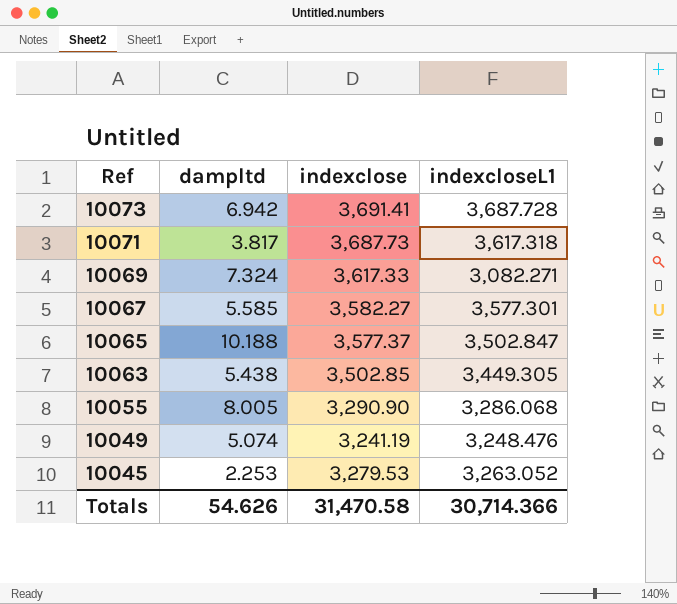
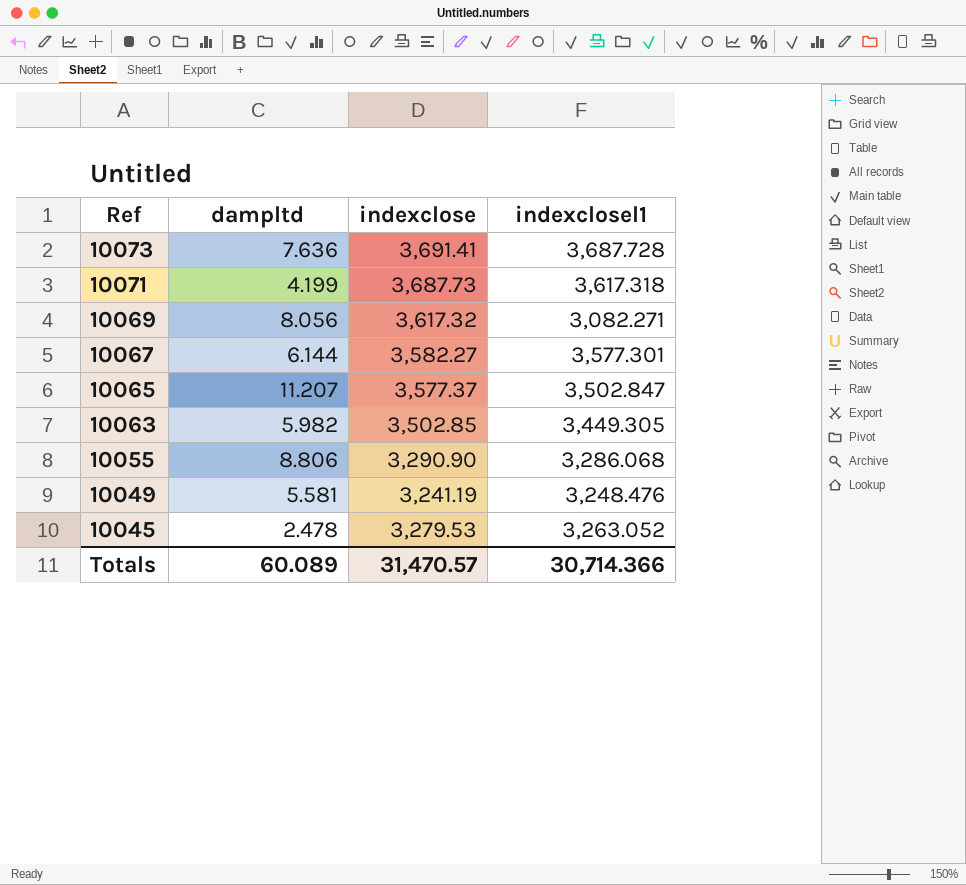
column name: indexcloseL1 -> indexclosel1
10073 | dampltd: 6.942 -> 7.636
10071 | dampltd: 3.817 -> 4.199
10069 | dampltd: 7.324 -> 8.056
10069 | indexclose: 3,617.33 -> 3,617.32
10067 | dampltd: 5.585 -> 6.144
10065 | dampltd: 10.188 -> 11.207
10063 | dampltd: 5.438 -> 5.982
10055 | dampltd: 8.005 -> 8.806
10049 | dampltd: 5.074 -> 5.581
10045 | dampltd: 2.253 -> 2.478
Totals | dampltd: 54.626 -> 60.089
Totals | indexclose: 31,470.58 -> 31,470.57

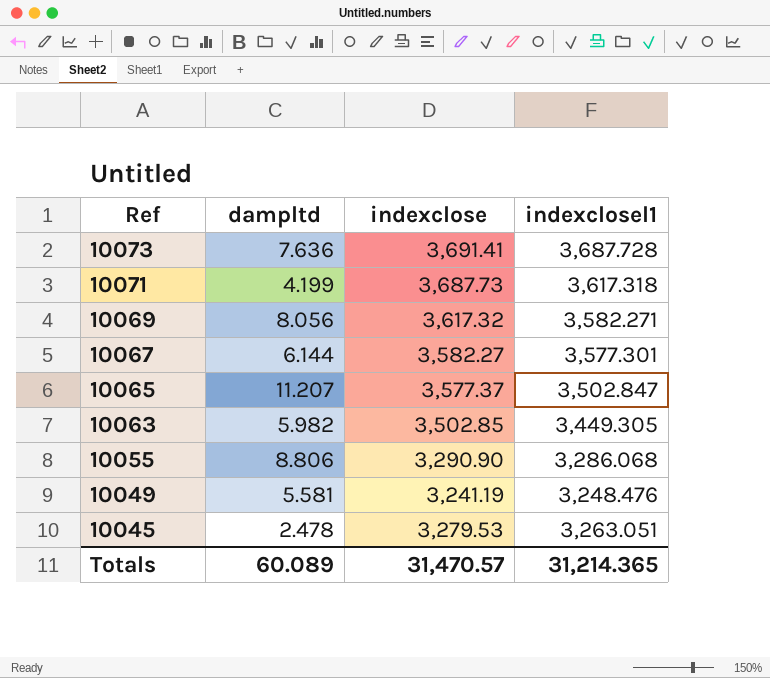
10069 | indexclosel1: 3,082.271 -> 3,582.271
10045 | indexclosel1: 3,263.052 -> 3,263.051
Totals | indexclosel1: 30,714.366 -> 31,214.365

